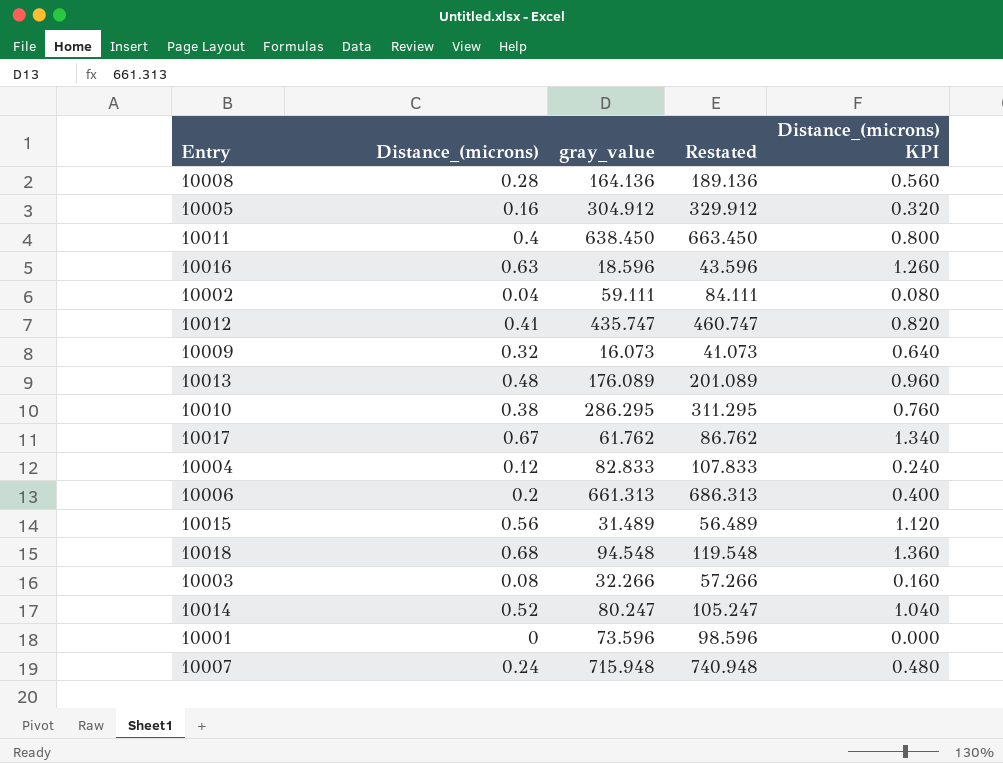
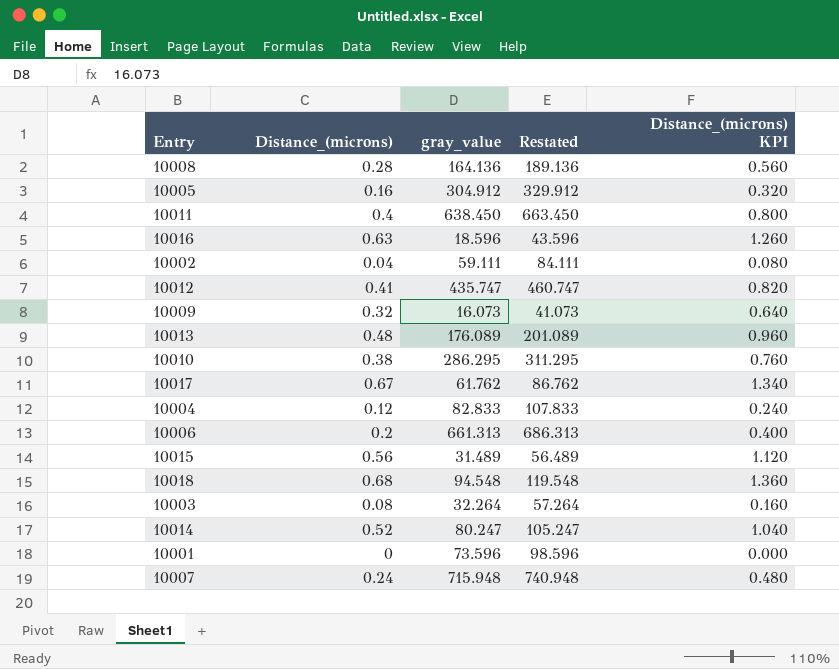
10003 | gray_value: 32.266 -> 32.264
10003 | Restated: 57.266 -> 57.264

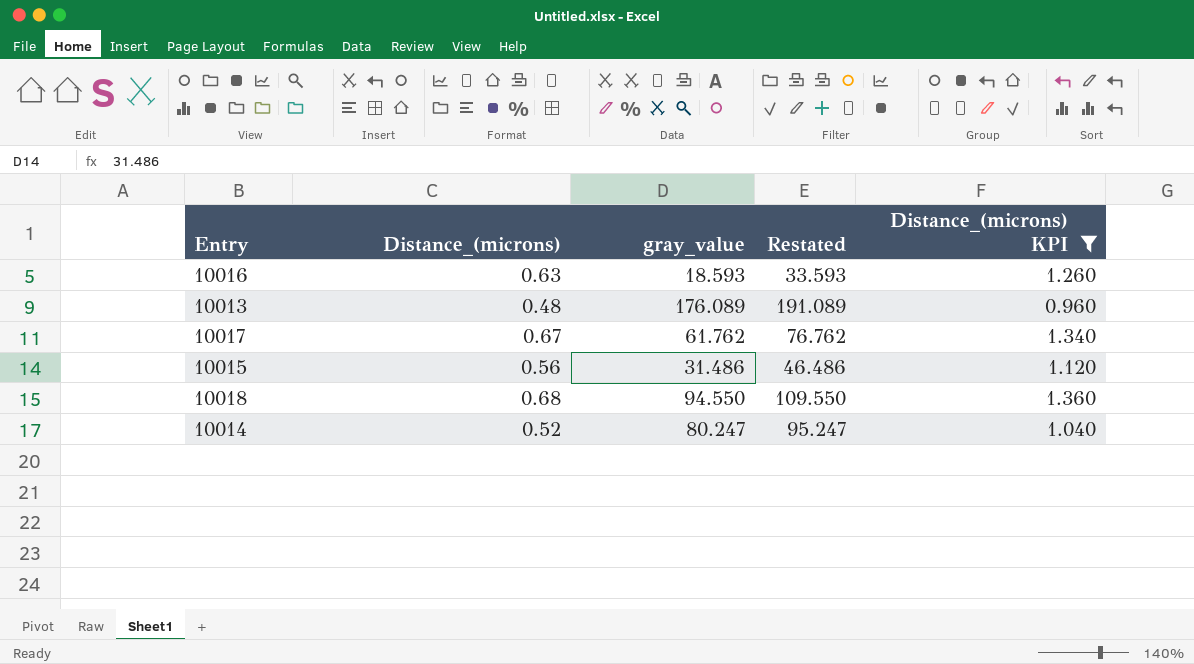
filter: none -> Distance_(microns) KPI >= 0.960
column Restated | formula: [gray_value] + 25 -> [gray_value] + 15
10016 | gray_value: 18.596 -> 18.593
10015 | gray_value: 31.489 -> 31.486
10018 | gray_value: 94.548 -> 94.550

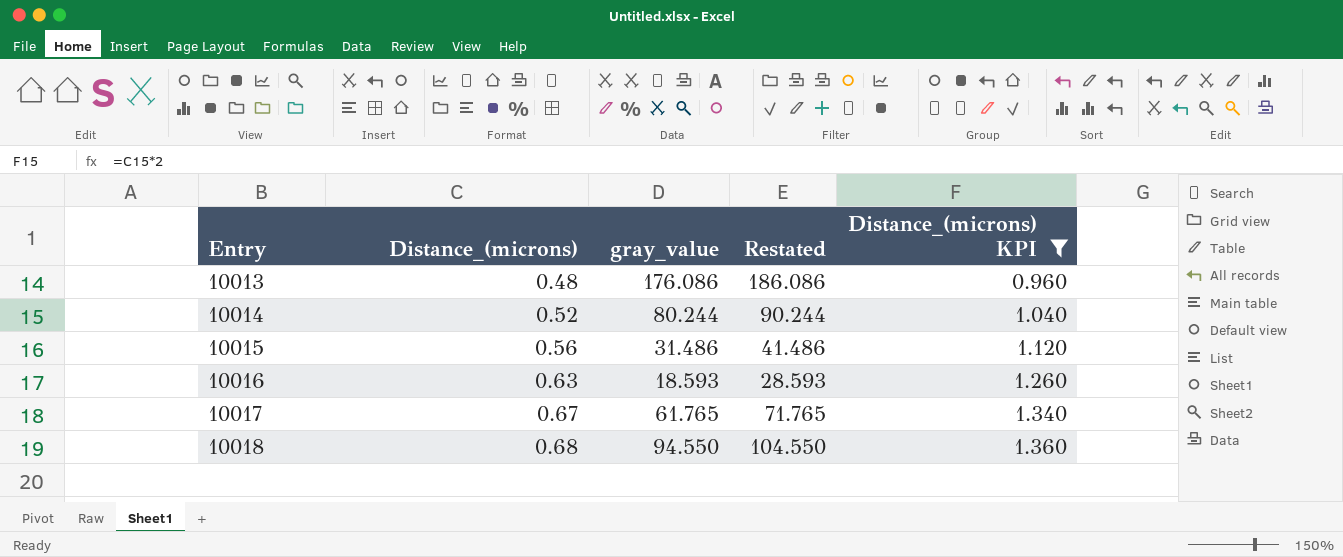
row order: none -> Entry ascending
column Restated | formula: [gray_value] + 15 -> [gray_value] + 10
10013 | gray_value: 176.089 -> 176.086
10014 | gray_value: 80.247 -> 80.244
10017 | gray_value: 61.762 -> 61.765

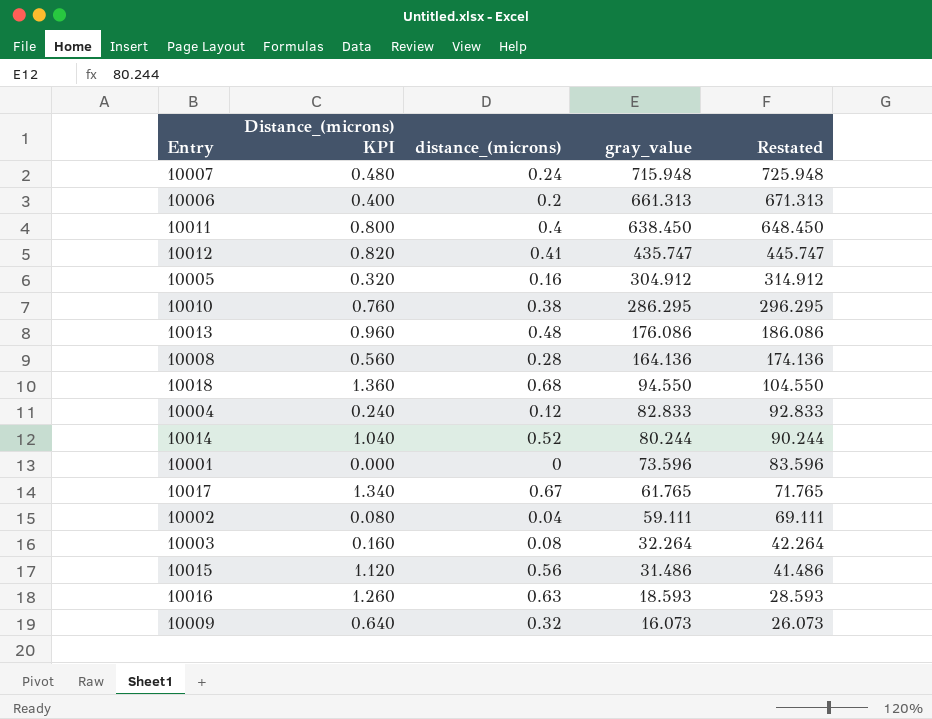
filter: Distance_(microns) KPI >= 0.960 -> none
row order: Entry ascending -> gray_value descending
column Distance_(microns) KPI | position: 5 -> 2
column name: Distance_(microns) -> distance_(microns)

